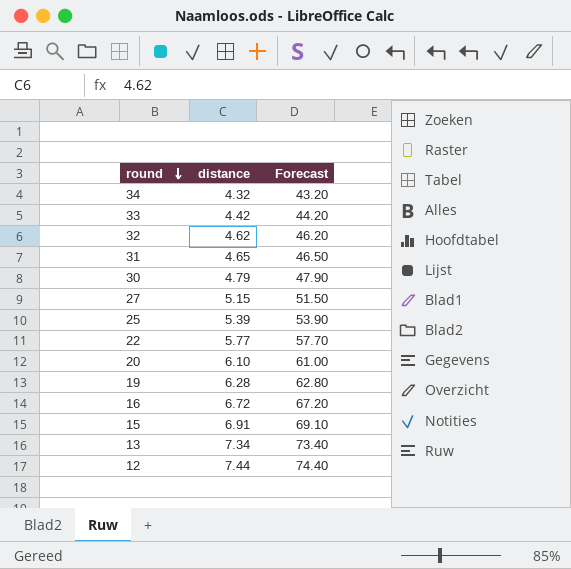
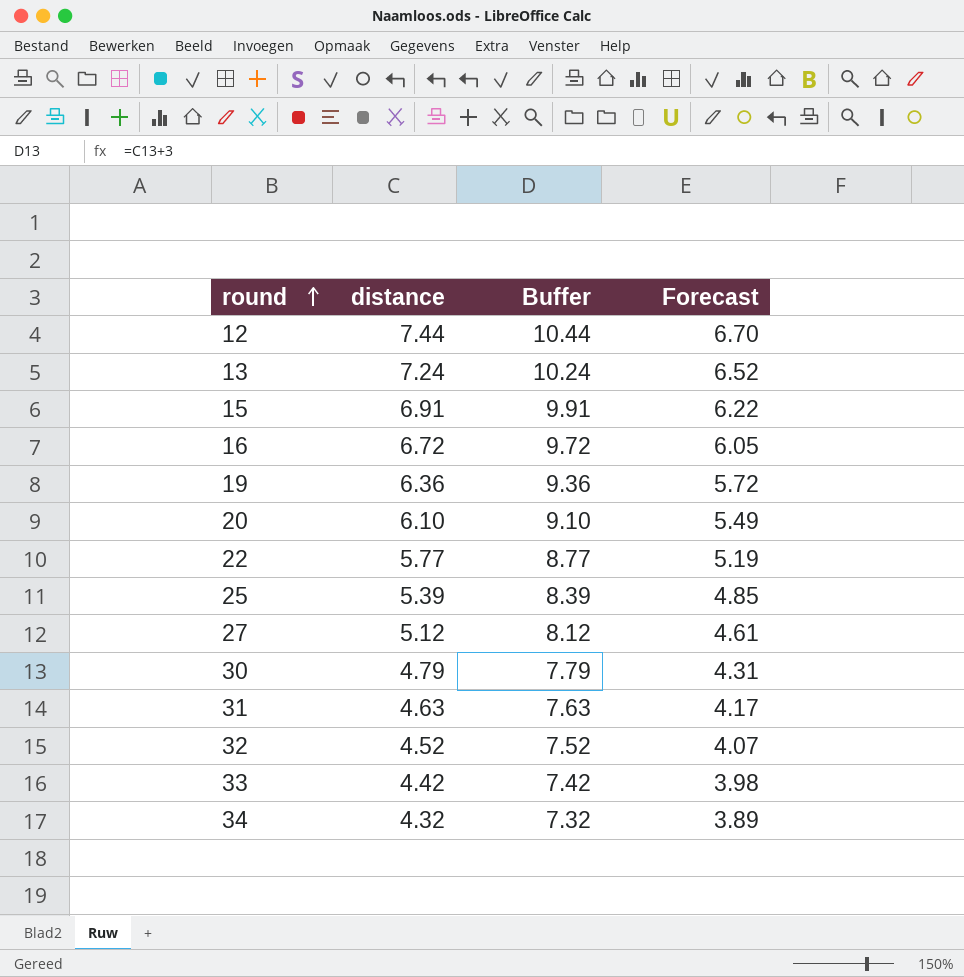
row order: round descending -> round ascending
column Buffer | formula: none -> [distance] + 3
column Forecast | formula: [distance] * 10 -> [distance] * 0.9
13 | distance: 7.34 -> 7.24
19 | distance: 6.28 -> 6.36
27 | distance: 5.15 -> 5.12
31 | distance: 4.65 -> 4.63
32 | distance: 4.62 -> 4.52

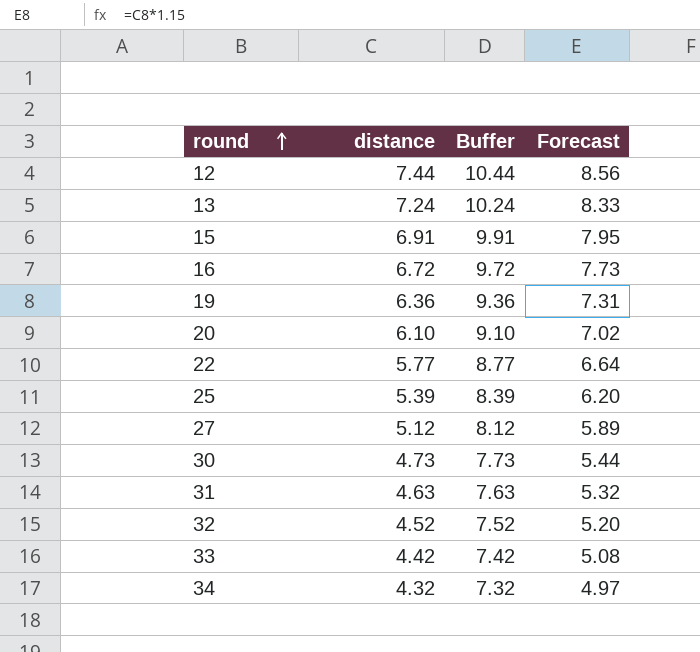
column Forecast | formula: [distance] * 0.9 -> [distance] * 1.15
30 | distance: 4.79 -> 4.73
30 | Buffer: 7.79 -> 7.73

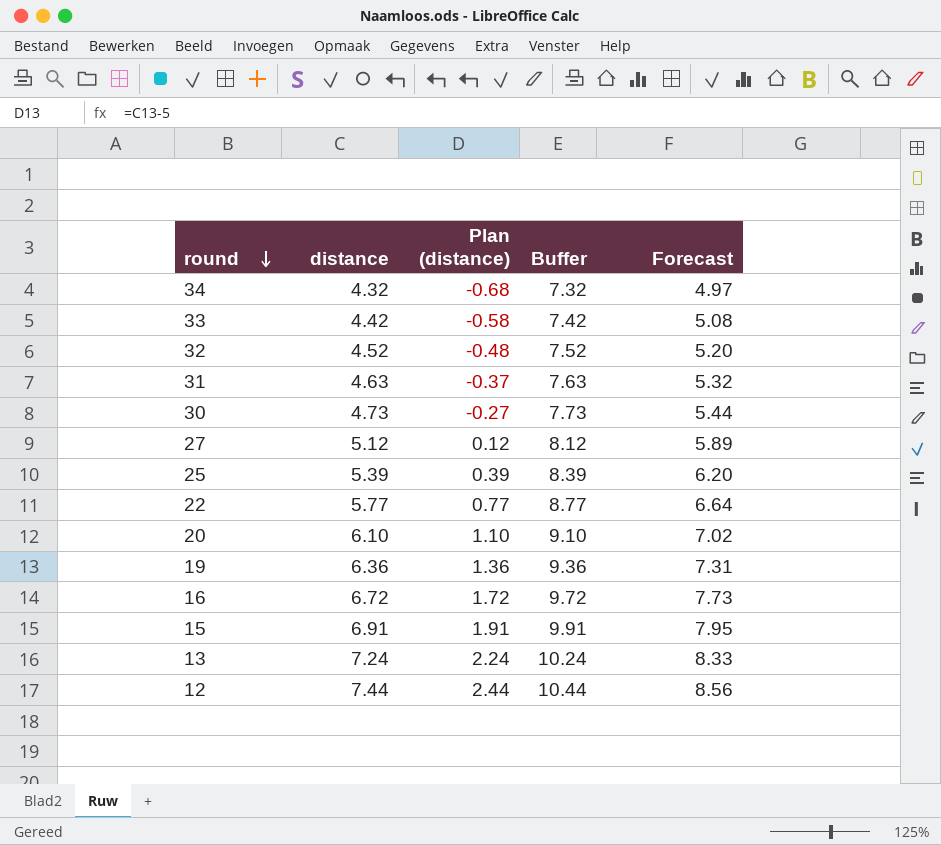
row order: round ascending -> round descending
column Plan (distance) | formula: none -> [distance] - 5

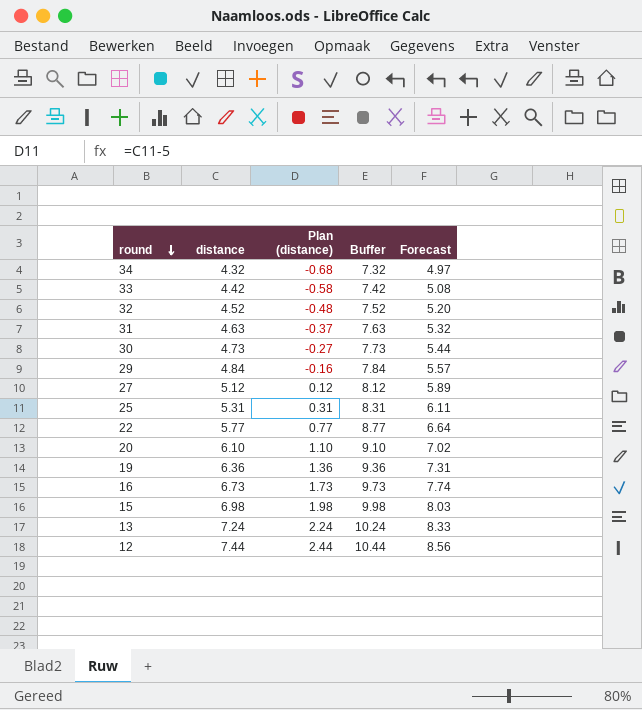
row 29: none -> 4.84 | -0.16 | 7.84 | 5.57
25 | distance: 5.39 -> 5.31
25 | Plan (distance): 0.39 -> 0.31
25 | Buffer: 8.39 -> 8.31
25 | Forecast: 6.20 -> 6.11
16 | distance: 6.72 -> 6.73
16 | Plan (distance): 1.72 -> 1.73
16 | Buffer: 9.72 -> 9.73
16 | Forecast: 7.73 -> 7.74
15 | distance: 6.91 -> 6.98
15 | Plan (distance): 1.91 -> 1.98
15 | Buffer: 9.91 -> 9.98
15 | Forecast: 7.95 -> 8.03

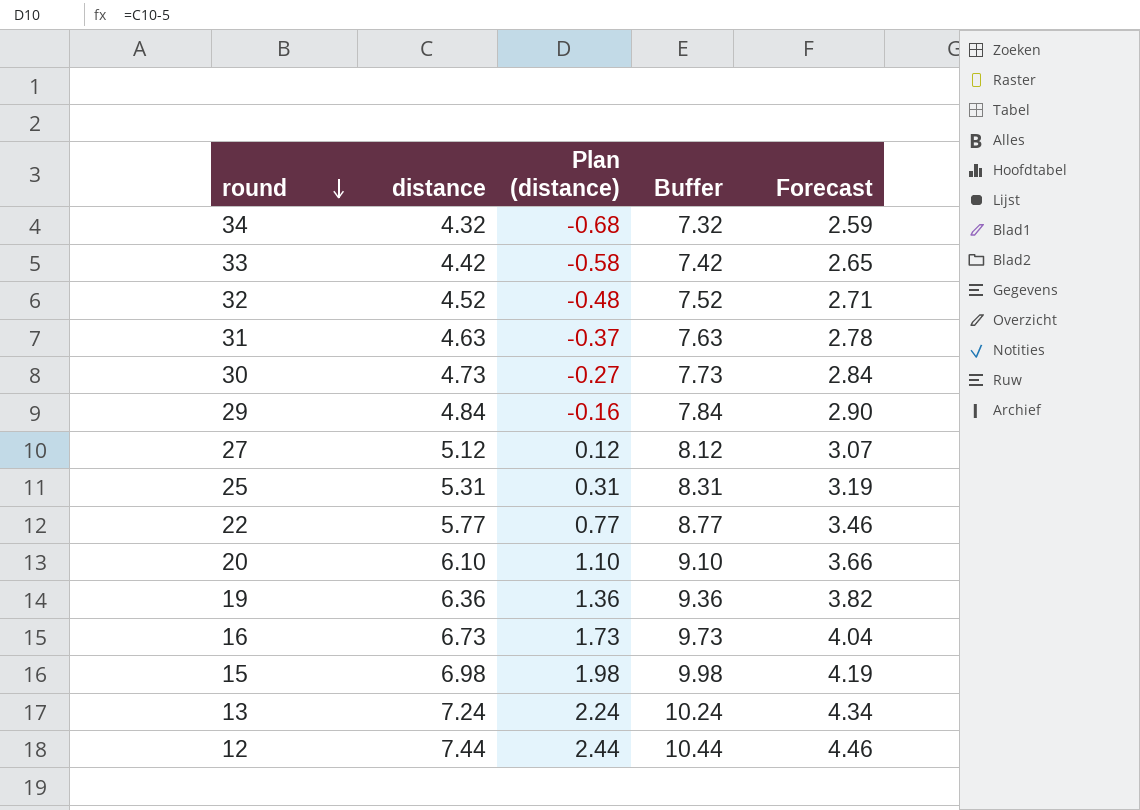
column Forecast | formula: [distance] * 1.15 -> [distance] * 0.6

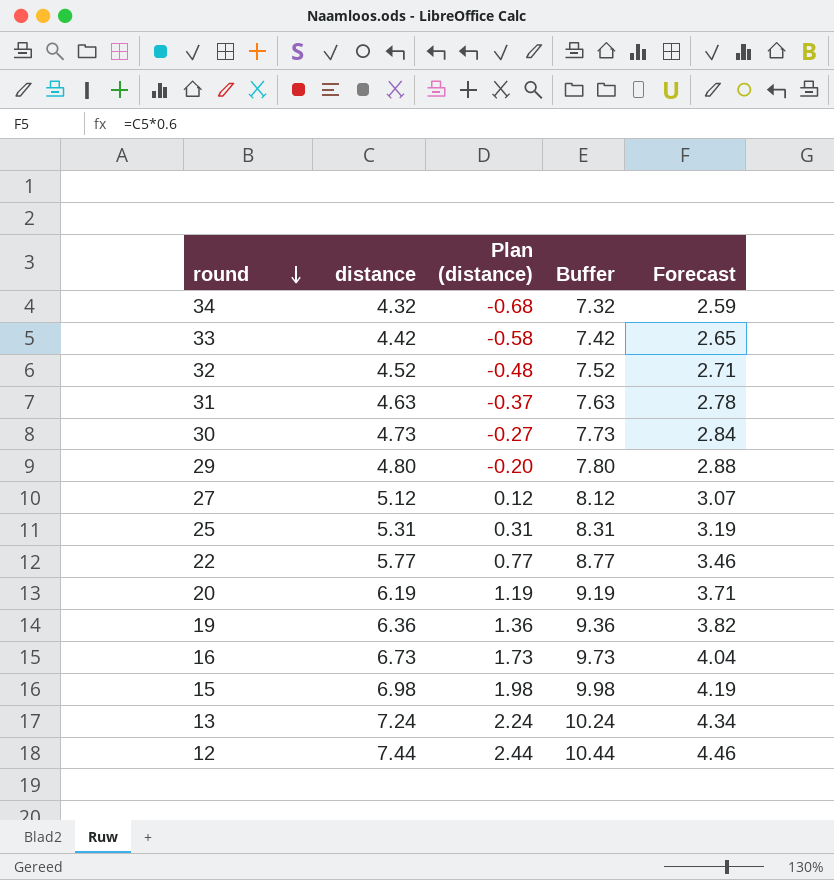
29 | distance: 4.84 -> 4.80
29 | Plan (distance): -0.16 -> -0.20
29 | Buffer: 7.84 -> 7.80
29 | Forecast: 2.90 -> 2.88
20 | distance: 6.10 -> 6.19
20 | Plan (distance): 1.10 -> 1.19
20 | Buffer: 9.10 -> 9.19
20 | Forecast: 3.66 -> 3.71

